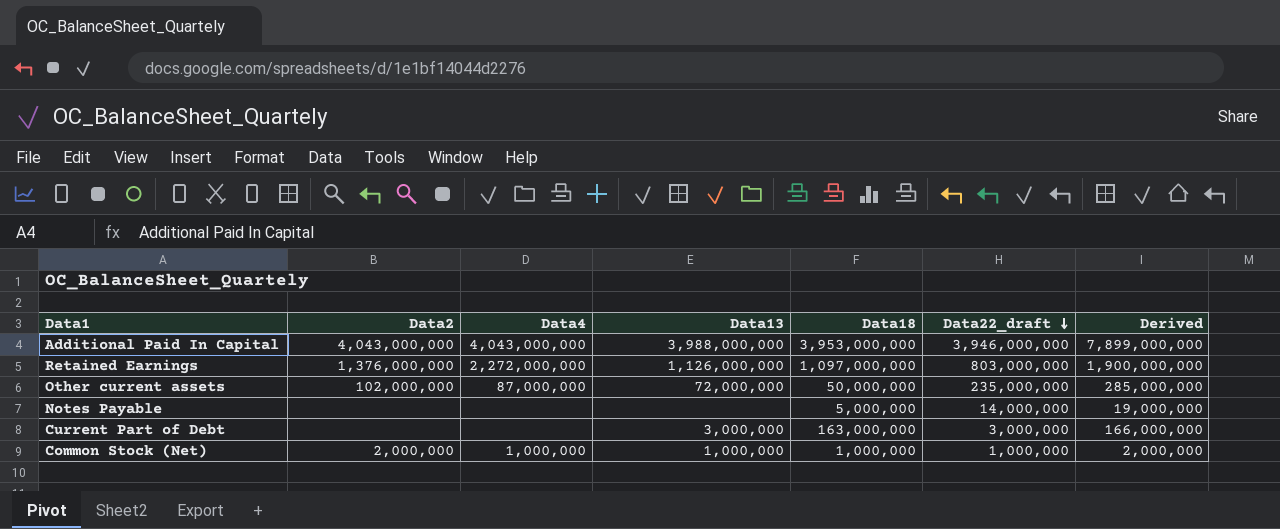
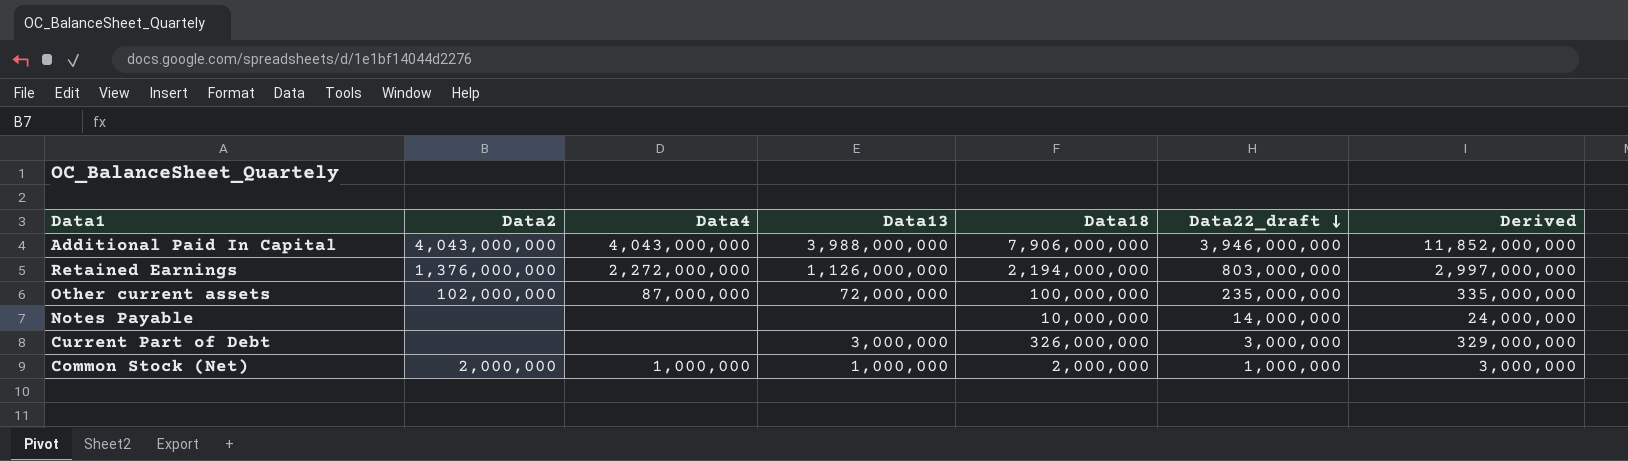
Additional Paid In Capital | Data18: 3,953,000,000 -> 7,906,000,000
Additional Paid In Capital | Derived: 7,899,000,000 -> 11,852,000,000
Retained Earnings | Data18: 1,097,000,000 -> 2,194,000,000
Retained Earnings | Derived: 1,900,000,000 -> 2,997,000,000
Other current assets | Data18: 50,000,000 -> 100,000,000
Other current assets | Derived: 285,000,000 -> 335,000,000
Notes Payable | Data18: 5,000,000 -> 10,000,000
Notes Payable | Derived: 19,000,000 -> 24,000,000
Current Part of Debt | Data18: 163,000,000 -> 326,000,000
Current Part of Debt | Derived: 166,000,000 -> 329,000,000
Common Stock (Net) | Data18: 1,000,000 -> 2,000,000
Common Stock (Net) | Derived: 2,000,000 -> 3,000,000

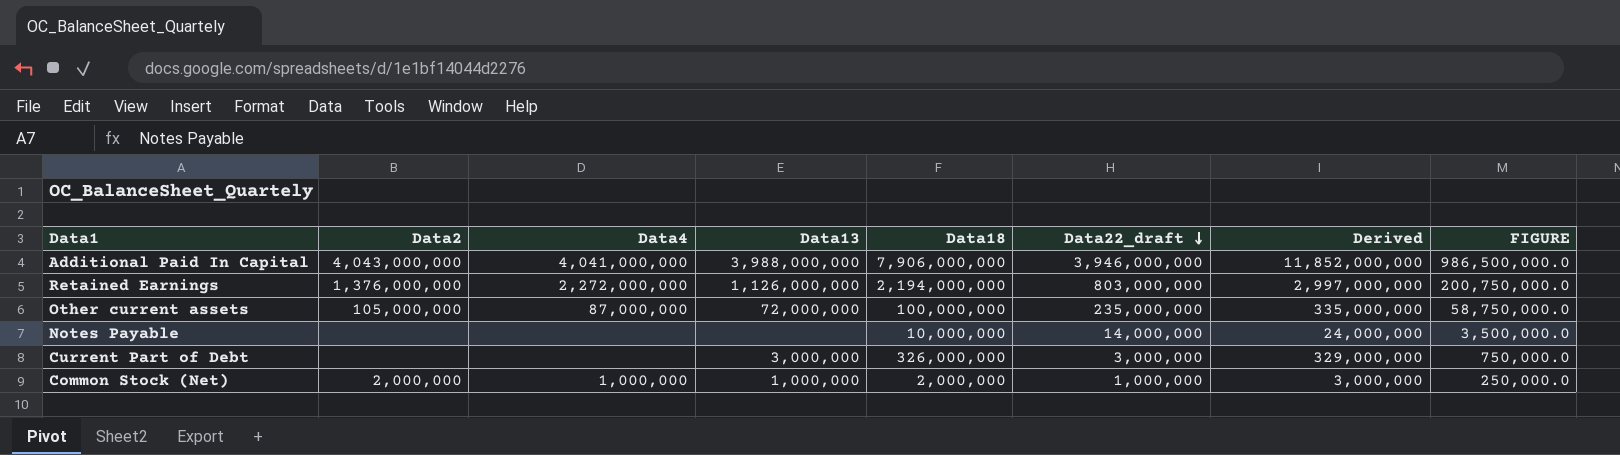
column FIGURE | formula: none -> [Data22_draft] * 0.25
Additional Paid In Capital | Data4: 4,043,000,000 -> 4,041,000,000
Other current assets | Data2: 102,000,000 -> 105,000,000

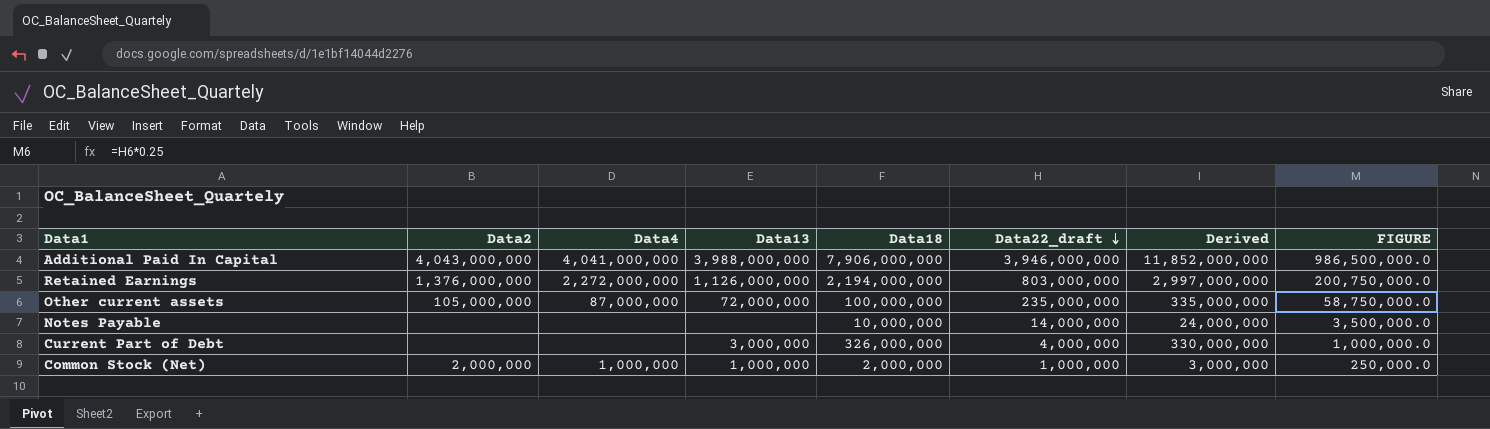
Current Part of Debt | Data22_draft: 3,000,000 -> 4,000,000
Current Part of Debt | Derived: 329,000,000 -> 330,000,000
Current Part of Debt | FIGURE: 750,000.0 -> 1,000,000.0

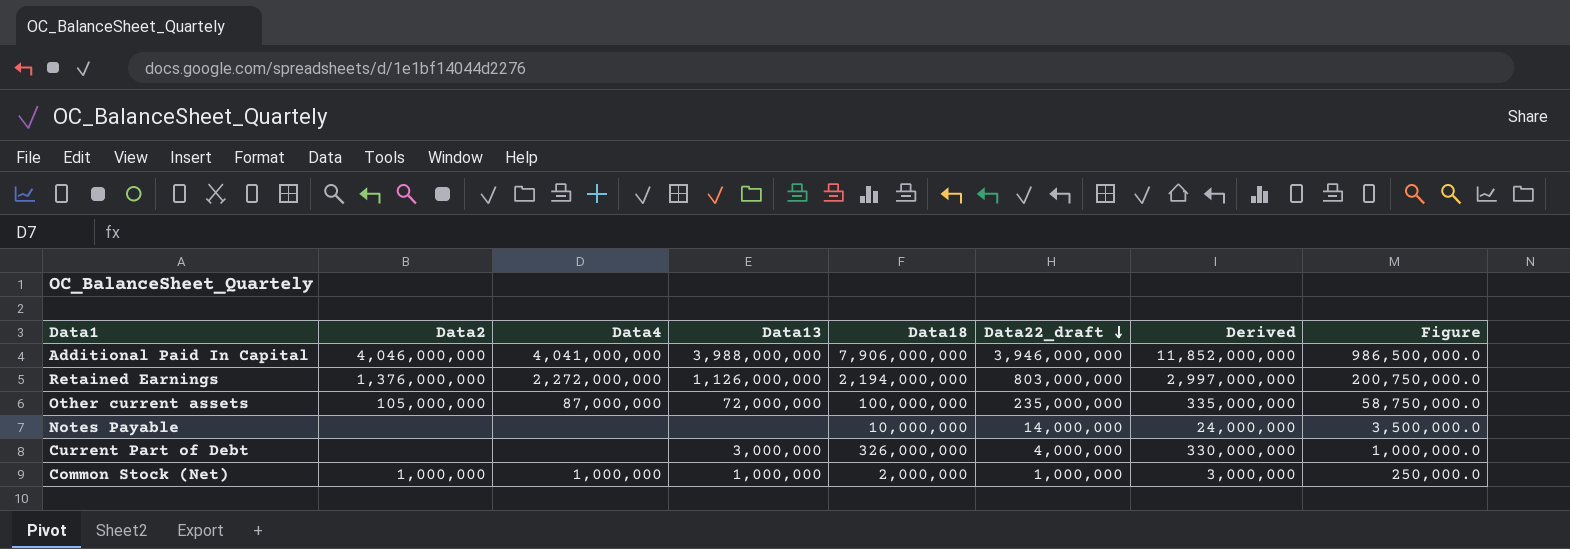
column name: FIGURE -> Figure
Additional Paid In Capital | Data2: 4,043,000,000 -> 4,046,000,000
Common Stock (Net) | Data2: 2,000,000 -> 1,000,000

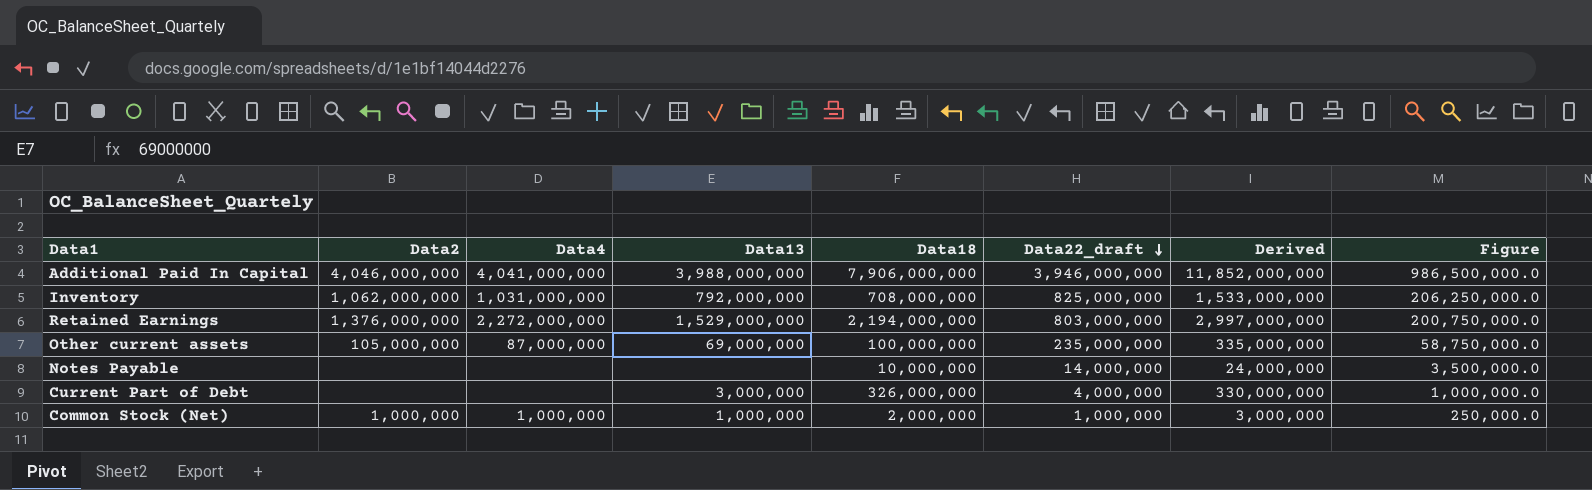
row Inventory: none -> 1,062,000,000 | 1,031,000,000 | 792,000,000 | 708,000,000 | 825,000,000 | 1,533,000,000 | 206,250,000.0
Retained Earnings | Data13: 1,126,000,000 -> 1,529,000,000
Other current assets | Data13: 72,000,000 -> 69,000,000

